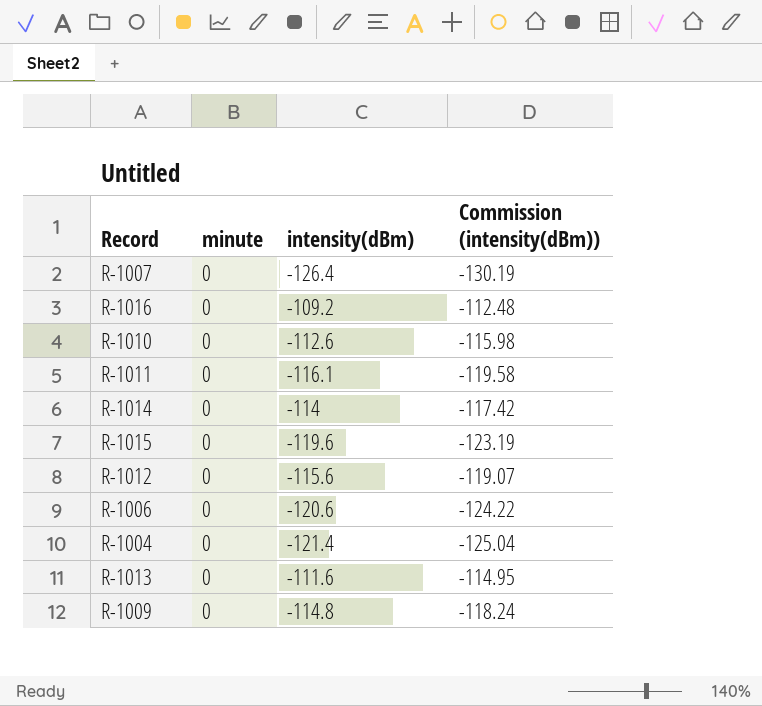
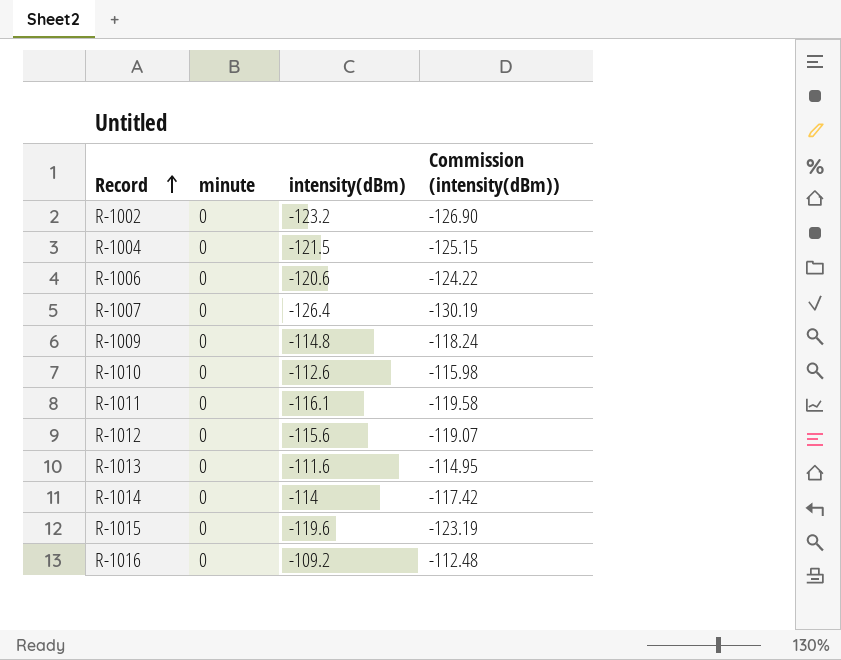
row order: none -> Record ascending
row R-1002: none -> 0 | -123.2 | -126.90
R-1004 | intensity(dBm): -121.4 -> -121.5
R-1004 | Commission (intensity(dBm)): -125.04 -> -125.15

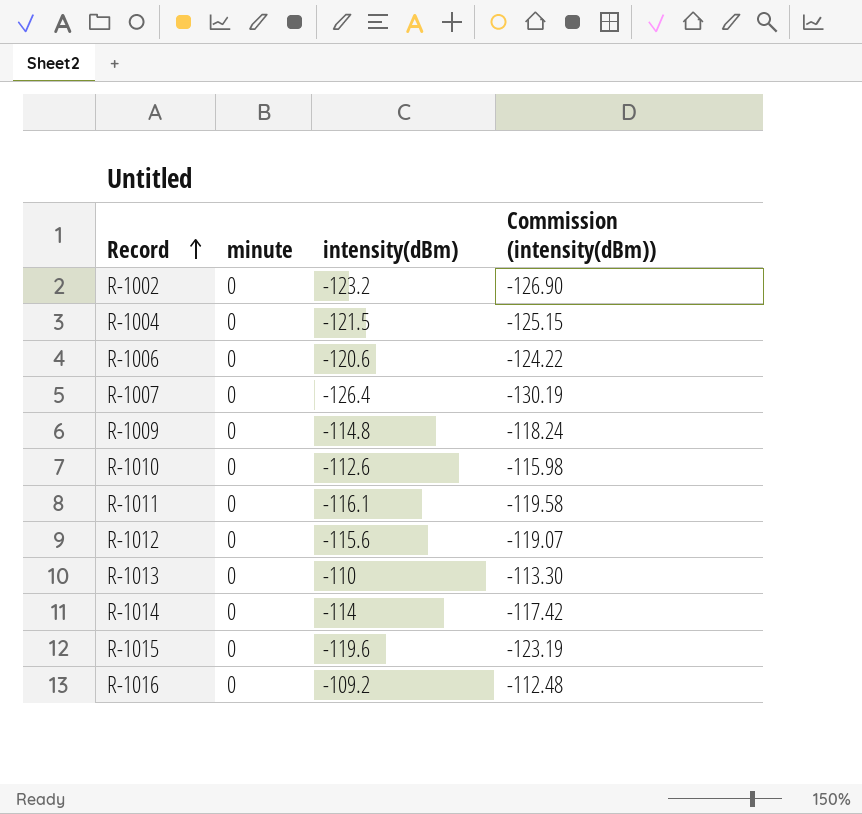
R-1013 | intensity(dBm): -111.6 -> -110
R-1013 | Commission (intensity(dBm)): -114.95 -> -113.30

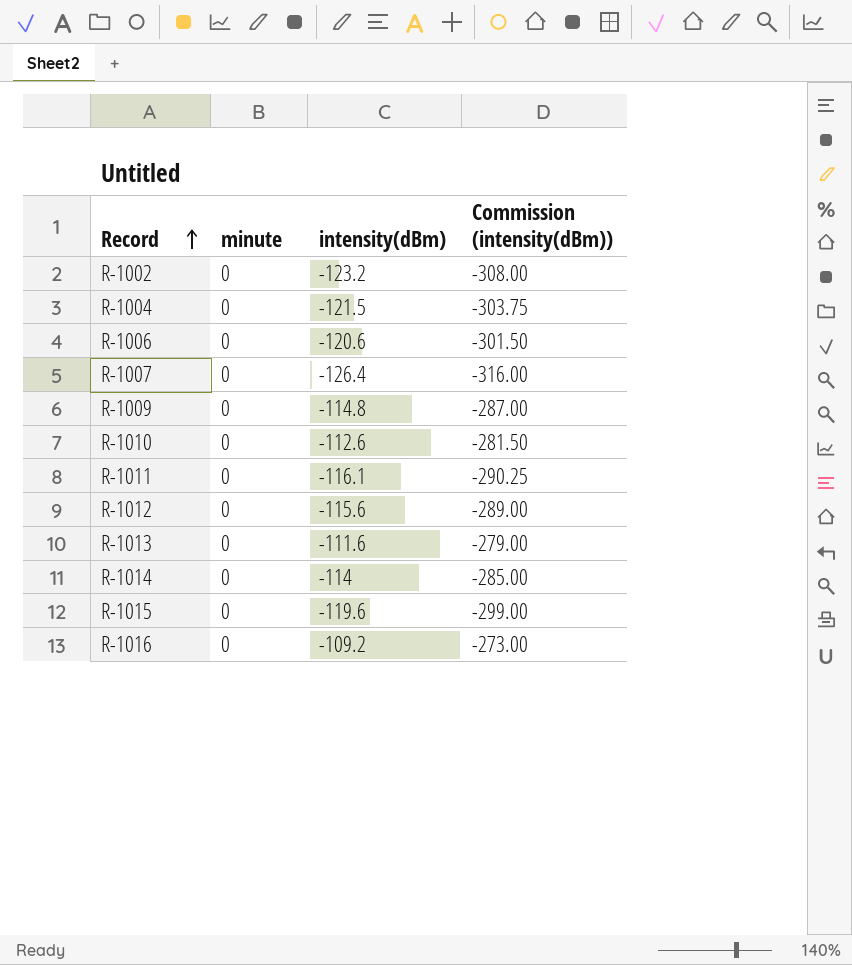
column Commission (intensity(dBm)) | formula: [intensity(dBm)] * 1.03 -> [intensity(dBm)] * 2.5
R-1013 | intensity(dBm): -110 -> -111.6

